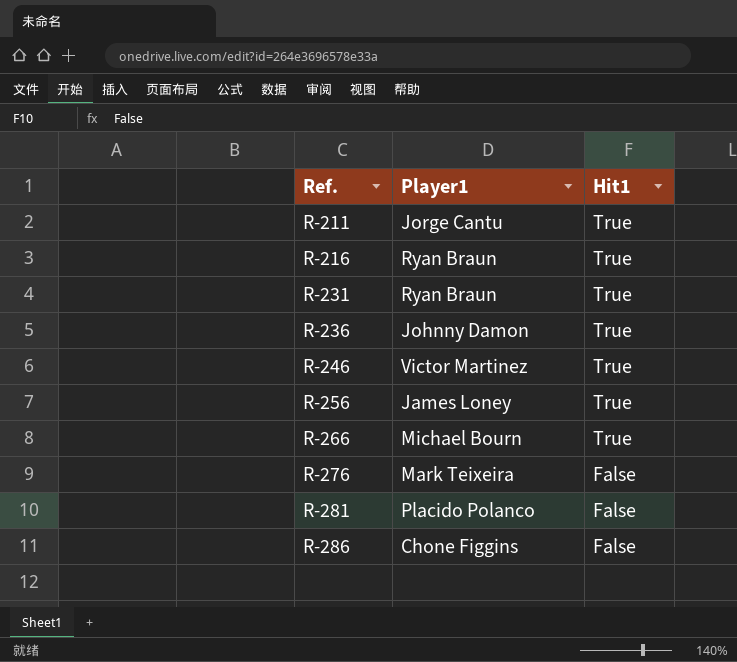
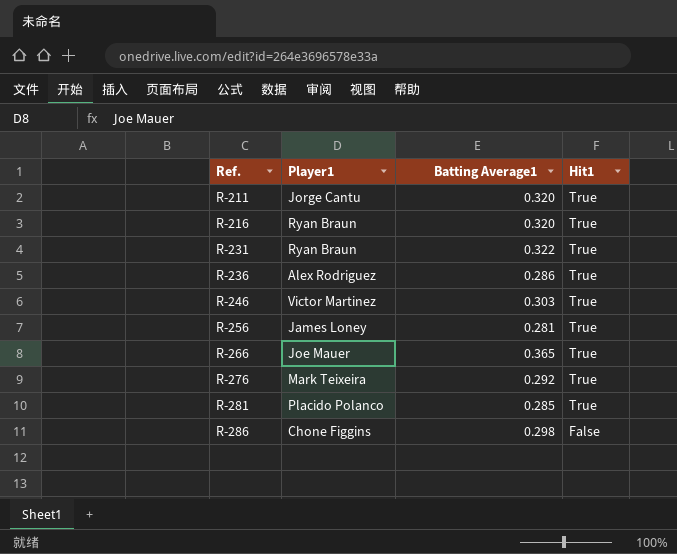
column Batting Average1 | position: none -> 3
R-236 | Player1: Johnny Damon -> Alex Rodriguez
R-266 | Player1: Michael Bourn -> Joe Mauer
R-276 | Hit1: False -> True
R-281 | Hit1: False -> True

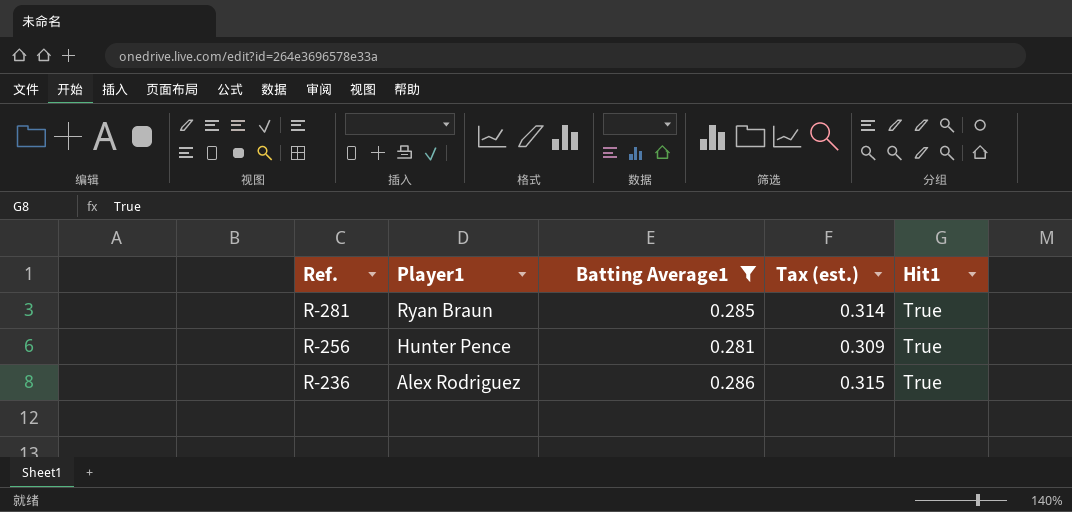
filter: none -> Batting Average1 <= 0.286
row order: Ref. ascending -> Ref. descending
column Tax (est.) | formula: none -> [Batting Average1] * 1.1
R-281 | Player1: Placido Polanco -> Ryan Braun
R-256 | Player1: James Loney -> Hunter Pence

